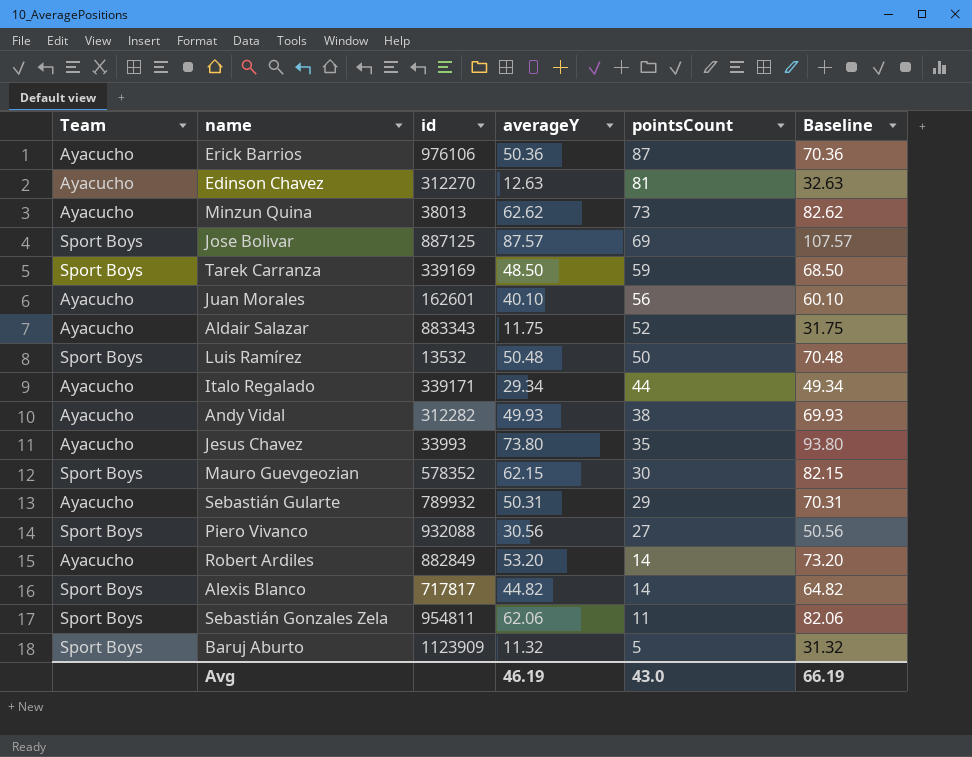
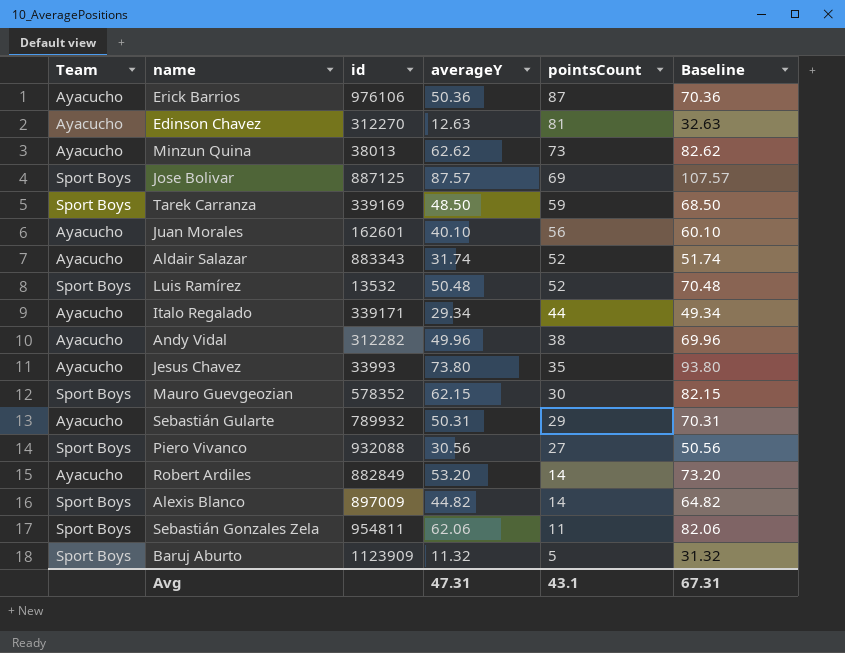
Aldair Salazar | averageY: 11.75 -> 31.74
Aldair Salazar | Baseline: 31.75 -> 51.74
Luis Ramírez | pointsCount: 50 -> 52
Andy Vidal | averageY: 49.93 -> 49.96
Andy Vidal | Baseline: 69.93 -> 69.96
Alexis Blanco | id: 717817 -> 897009
Avg | averageY: 46.19 -> 47.31
Avg | pointsCount: 43.0 -> 43.1
Avg | Baseline: 66.19 -> 67.31

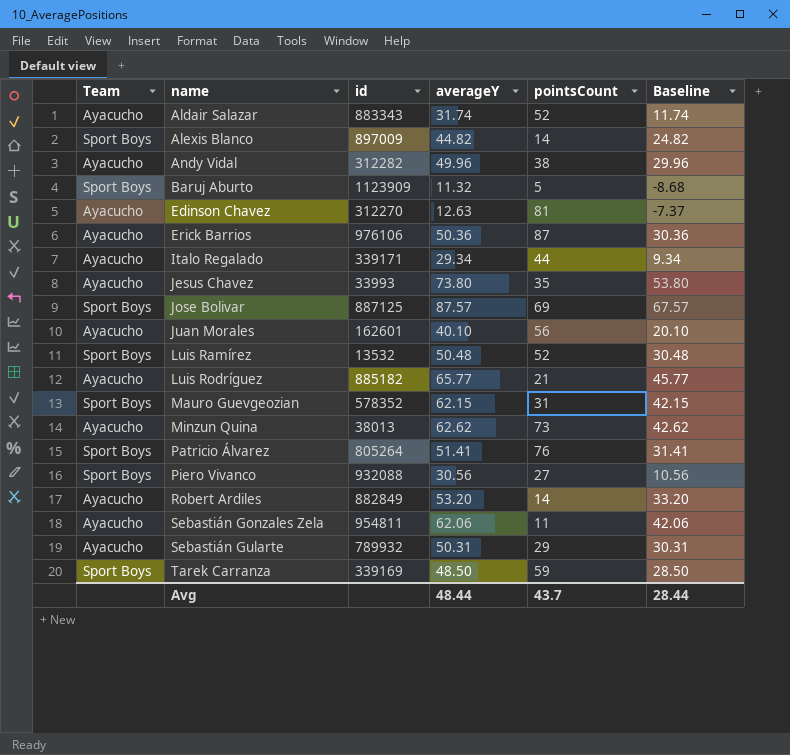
row order: pointsCount descending -> name ascending
column Baseline | formula: [averageY] + 20 -> [averageY] - 20
row Luis Rodríguez: none -> Ayacucho | 885182 | 65.77 | 21 | 45.77
Mauro Guevgeozian | pointsCount: 30 -> 31
row Patricio Álvarez: none -> Sport Boys | 805264 | 51.41 | 76 | 31.41
Sebastián Gonzales Zela | Team: Sport Boys -> Ayacucho
Avg | averageY: 47.31 -> 48.44
Avg | pointsCount: 43.1 -> 43.7
Avg | Baseline: 67.31 -> 28.44

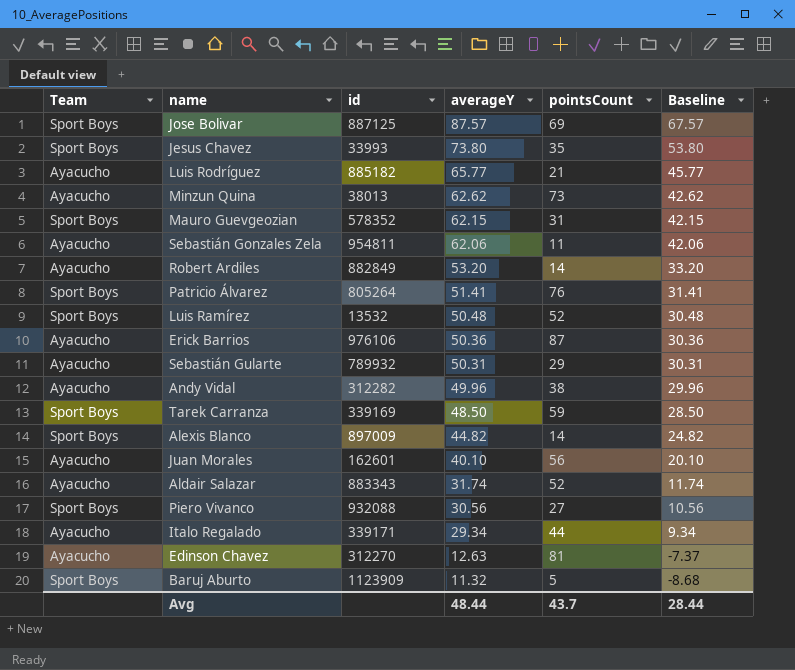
row order: name ascending -> averageY descending
Jesus Chavez | Team: Ayacucho -> Sport Boys

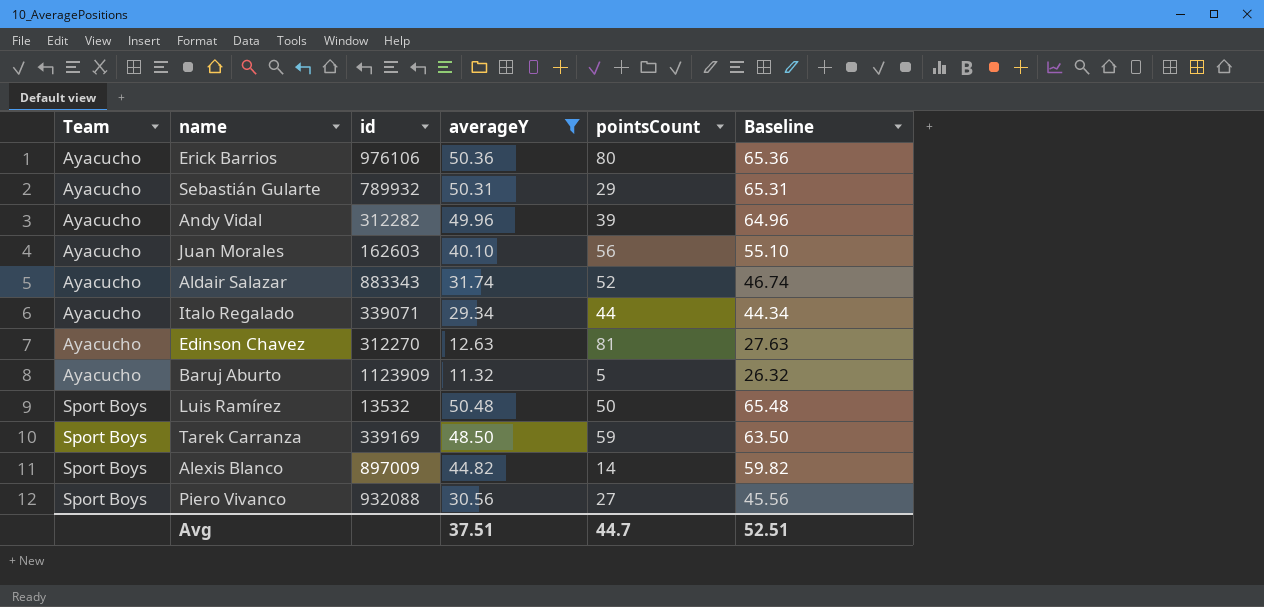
filter: none -> averageY <= 50.48
row order: averageY descending -> Team ascending
column Baseline | formula: [averageY] - 20 -> [averageY] + 15
Erick Barrios | pointsCount: 87 -> 80
Andy Vidal | pointsCount: 38 -> 39
Juan Morales | id: 162601 -> 162603
Italo Regalado | id: 339171 -> 339071
Baruj Aburto | Team: Sport Boys -> Ayacucho
Luis Ramírez | pointsCount: 52 -> 50
Avg | averageY: 48.44 -> 37.51
Avg | pointsCount: 43.7 -> 44.7
Avg | Baseline: 28.44 -> 52.51

